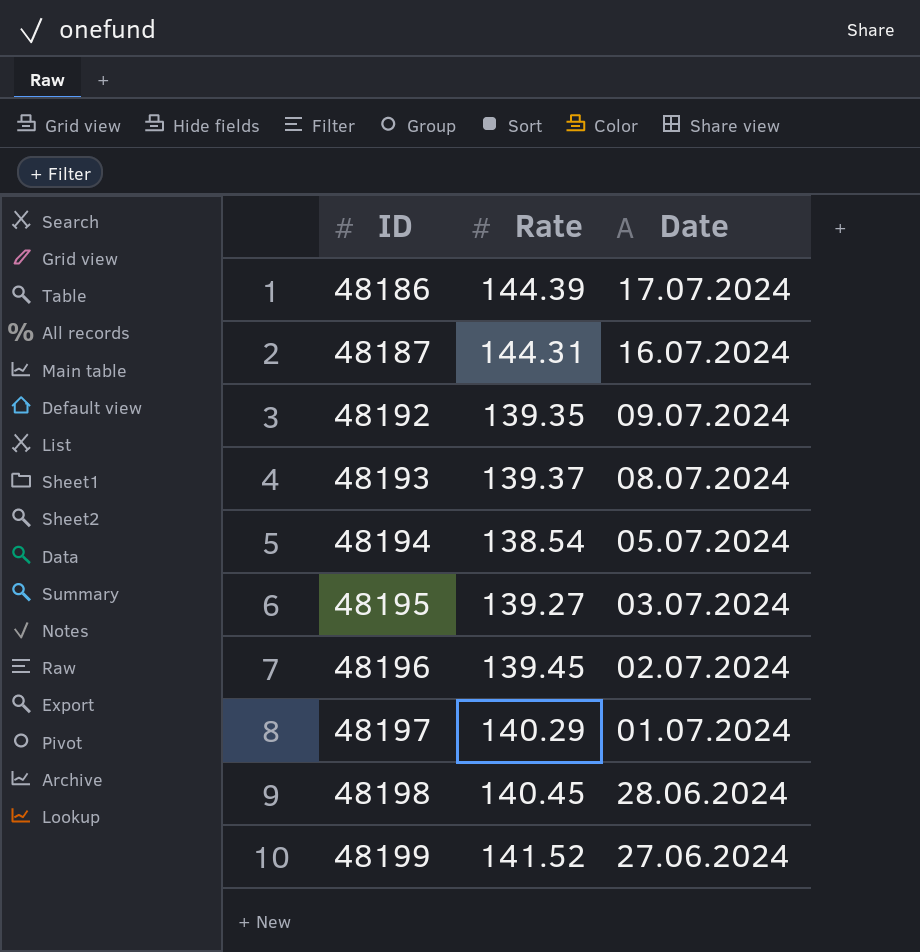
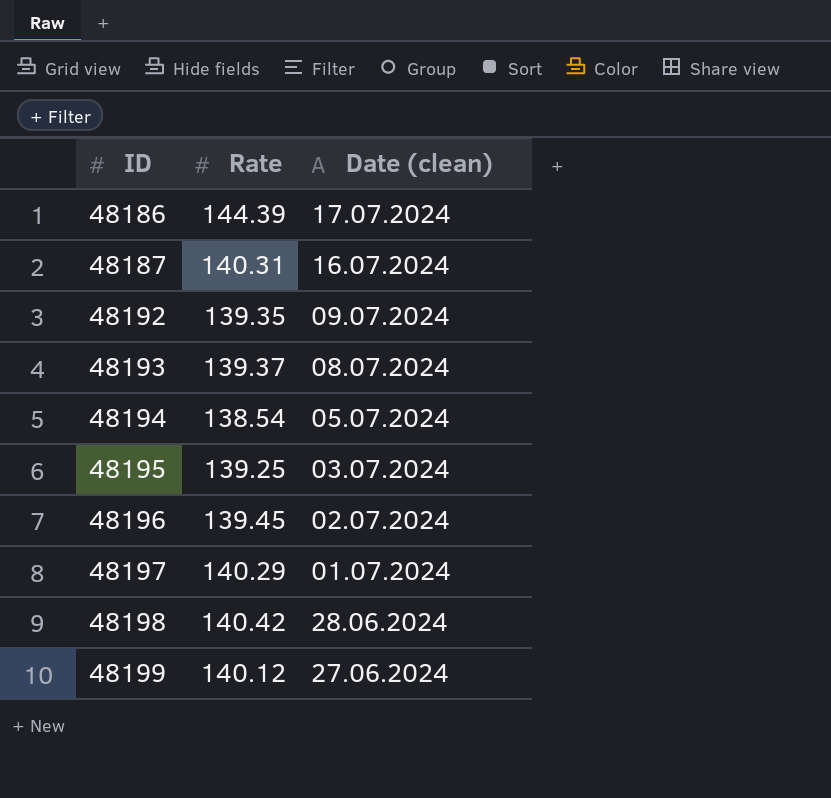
column name: Date -> Date (clean)
48187 | Rate: 144.31 -> 140.31
48195 | Rate: 139.27 -> 139.25
48198 | Rate: 140.45 -> 140.42
48199 | Rate: 141.52 -> 140.12

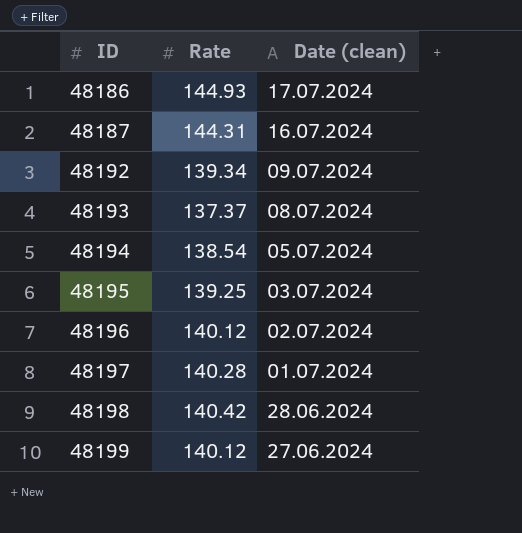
48186 | Rate: 144.39 -> 144.93
48187 | Rate: 140.31 -> 144.31
48192 | Rate: 139.35 -> 139.34
48193 | Rate: 139.37 -> 137.37
48196 | Rate: 139.45 -> 140.12
48197 | Rate: 140.29 -> 140.28

